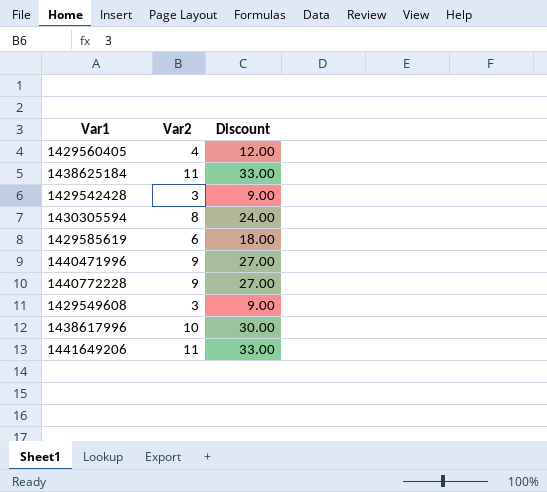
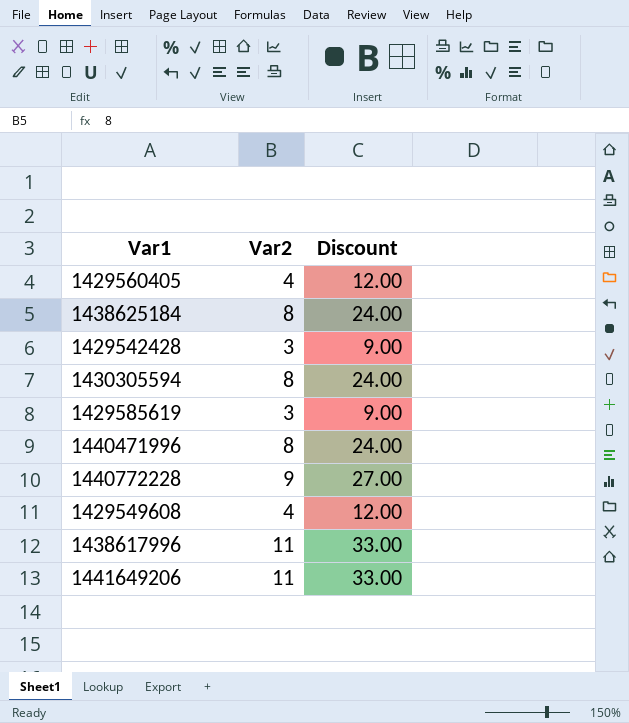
1438625184 | Var2: 11 -> 8
1438625184 | Discount: 33.00 -> 24.00
1429585619 | Var2: 6 -> 3
1429585619 | Discount: 18.00 -> 9.00
1440471996 | Var2: 9 -> 8
1440471996 | Discount: 27.00 -> 24.00
1429549608 | Var2: 3 -> 4
1429549608 | Discount: 9.00 -> 12.00
1438617996 | Var2: 10 -> 11
1438617996 | Discount: 30.00 -> 33.00

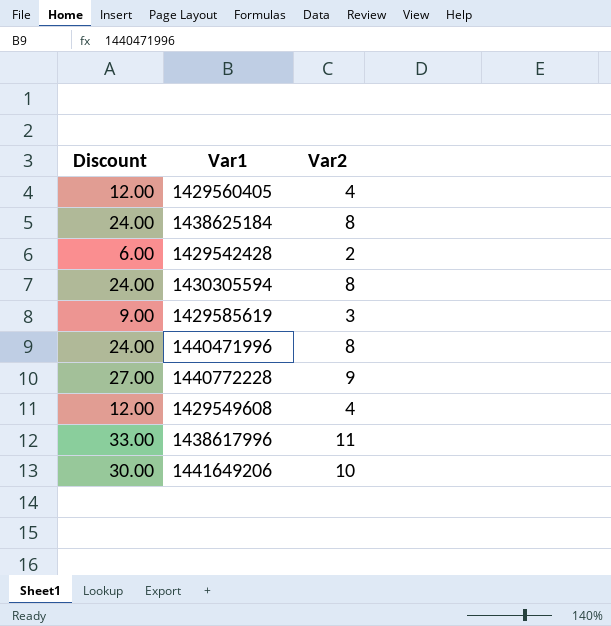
column Discount | position: 3 -> 1
1429542428 | Discount: 9.00 -> 6.00
1429542428 | Var2: 3 -> 2
1441649206 | Discount: 33.00 -> 30.00
1441649206 | Var2: 11 -> 10

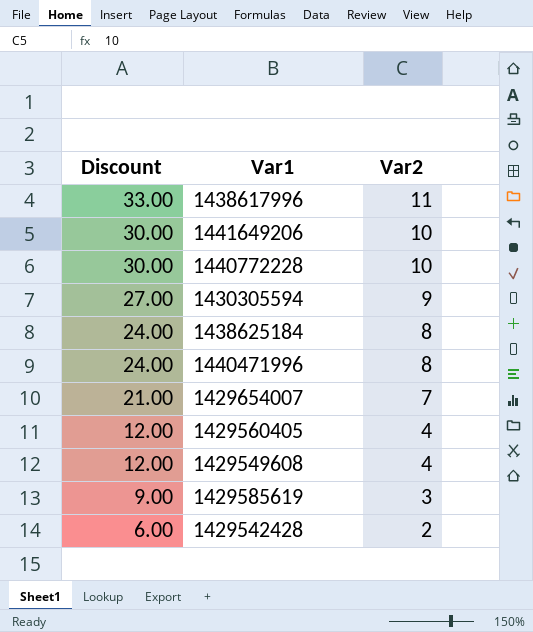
row order: none -> Discount descending
1440772228 | Discount: 27.00 -> 30.00
1440772228 | Var2: 9 -> 10
1430305594 | Discount: 24.00 -> 27.00
1430305594 | Var2: 8 -> 9
row 1429654007: none -> 21.00 | 7

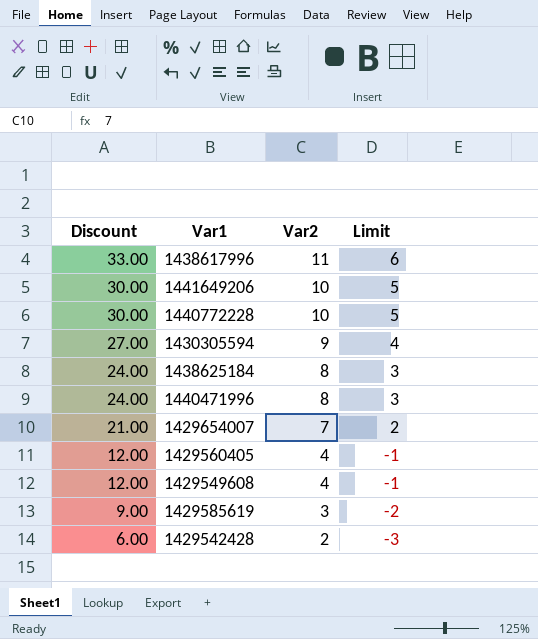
column Limit | formula: none -> [Var2] - 5

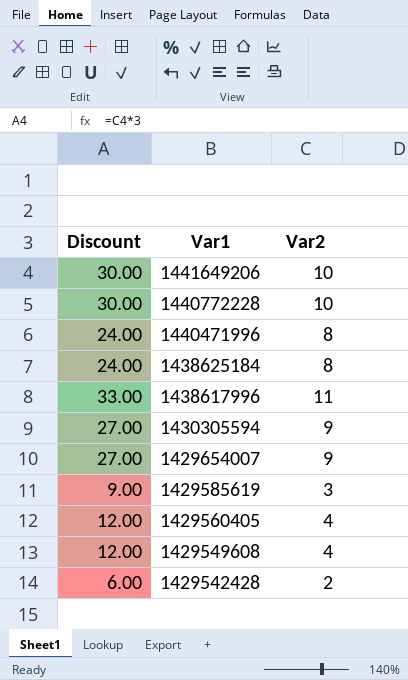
row order: Discount descending -> Var1 descending
column Limit | formula: [Var2] - 5 -> none
1429654007 | Discount: 21.00 -> 27.00
1429654007 | Var2: 7 -> 9

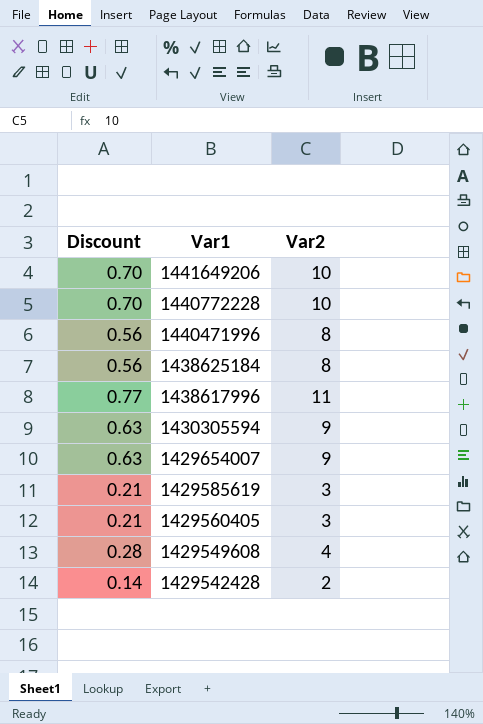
column Discount | formula: [Var2] * 3 -> [Var2] * 0.07
1429560405 | Var2: 4 -> 3

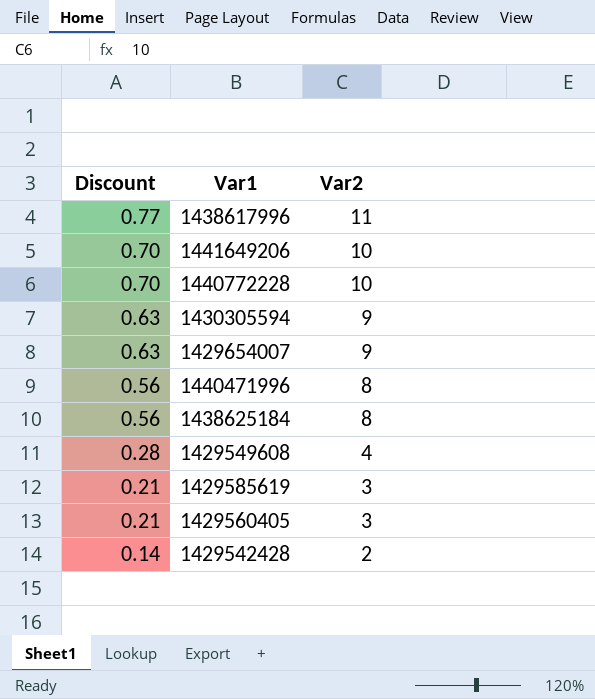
row order: Var1 descending -> Discount descending

